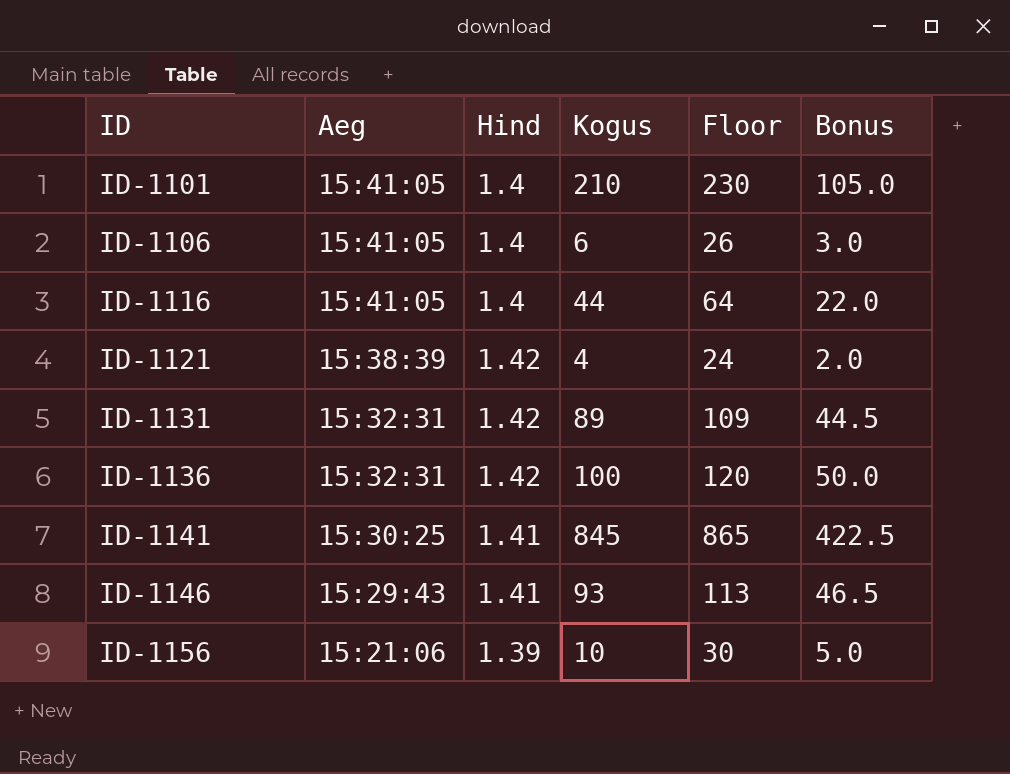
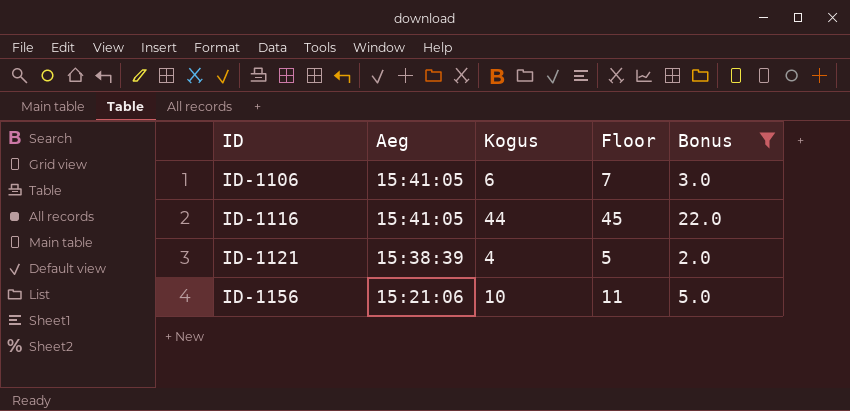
filter: none -> Bonus <= 22.0
column Hind | position: 3 -> none
column Floor | formula: [Kogus] + 20 -> [Kogus] + 1

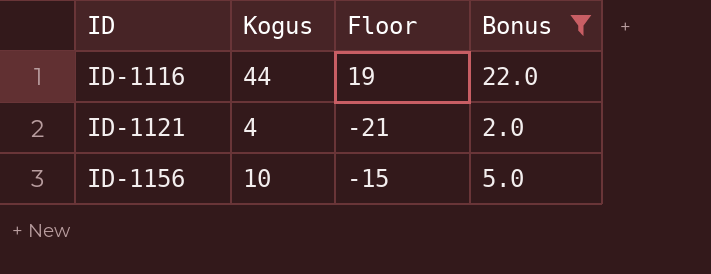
column Aeg | position: 2 -> none
column Floor | formula: [Kogus] + 1 -> [Kogus] - 25
row ID-1106: 15:41:05 | 6 | 7 | 3.0 -> none

